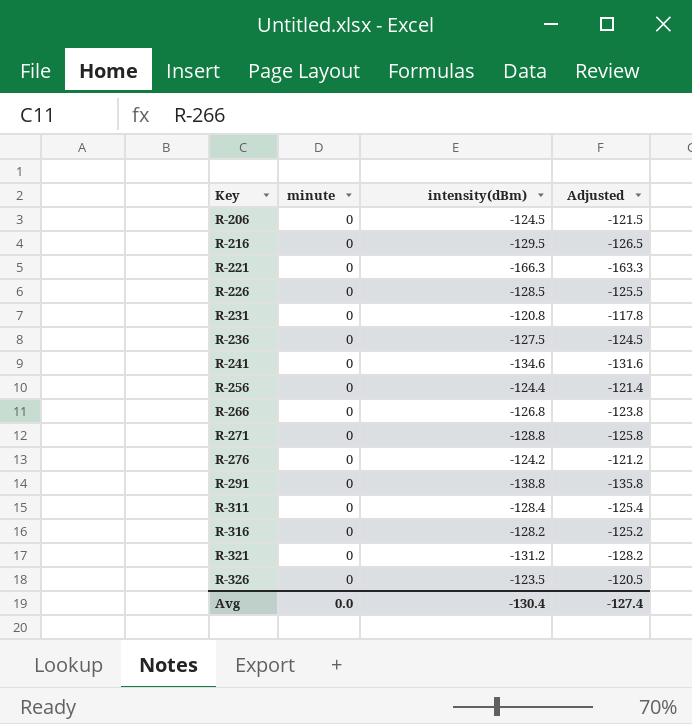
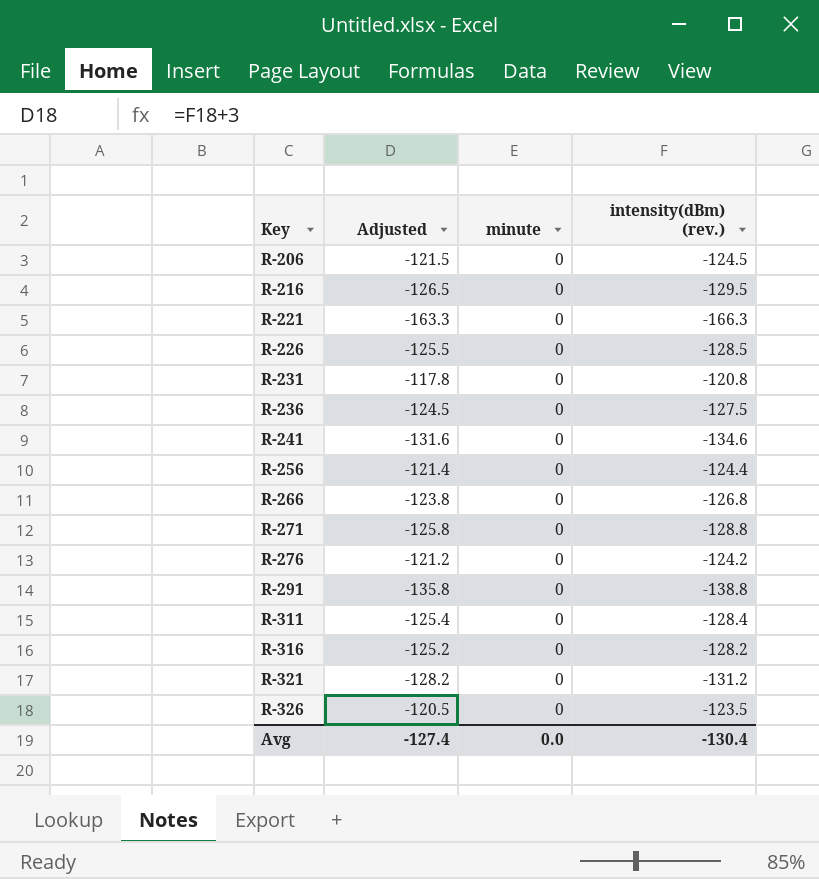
column Adjusted | position: 4 -> 2
column name: intensity(dBm) -> intensity(dBm) (rev.)

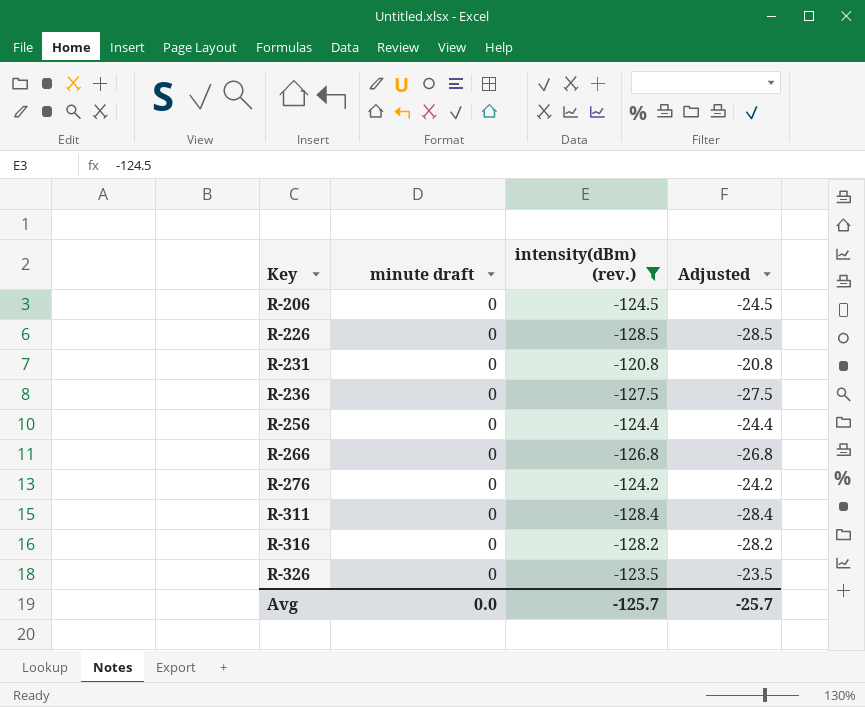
filter: none -> intensity(dBm) (rev.) >= -128.5
column name: minute -> minute draft
column Adjusted | formula: [intensity(dBm) (rev.)] + 3 -> [intensity(dBm) (rev.)] + 100
column Adjusted | position: 2 -> 4
Avg | intensity(dBm) (rev.): -130.4 -> -125.7
Avg | Adjusted: -127.4 -> -25.7

